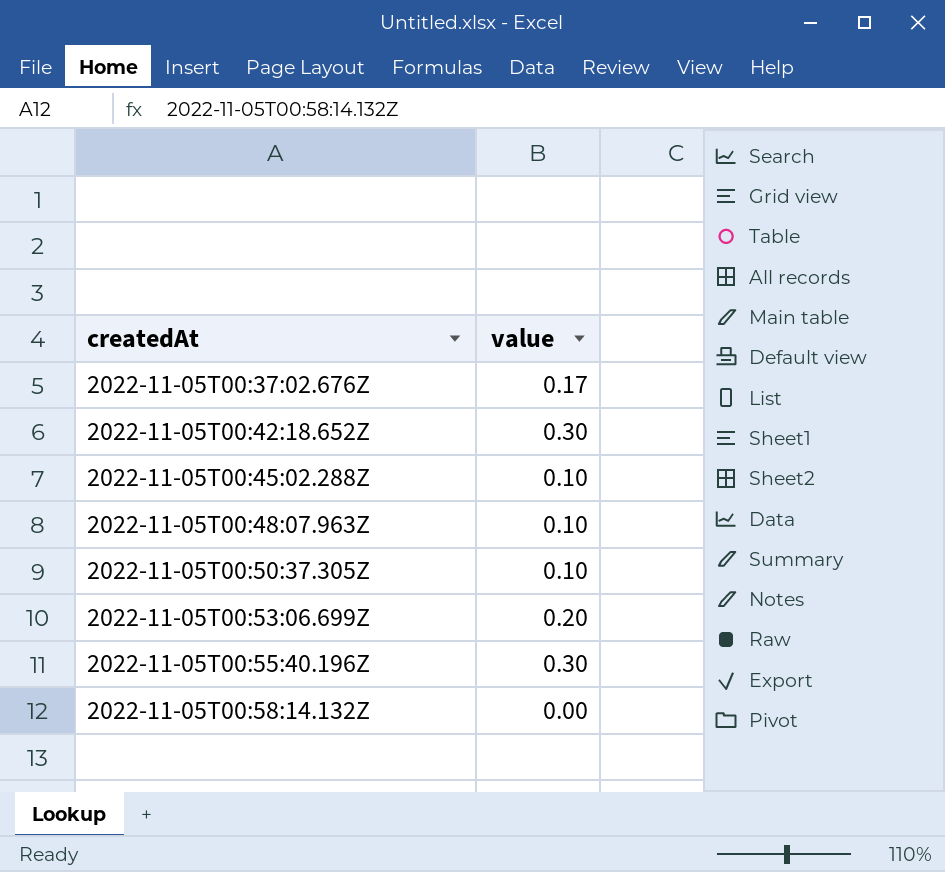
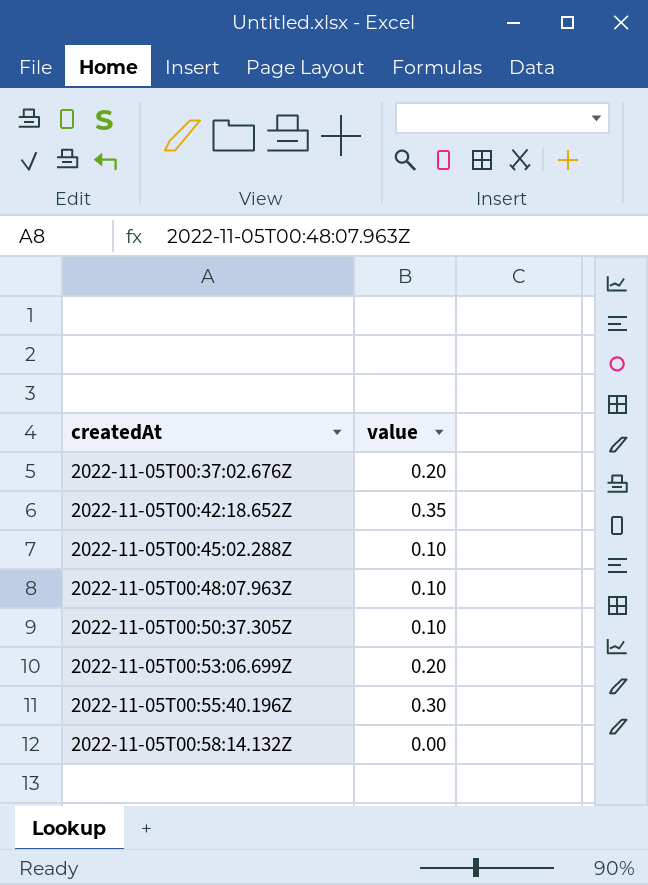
2022-11-05T00:37:02.676Z | value: 0.17 -> 0.20
2022-11-05T00:42:18.652Z | value: 0.30 -> 0.35

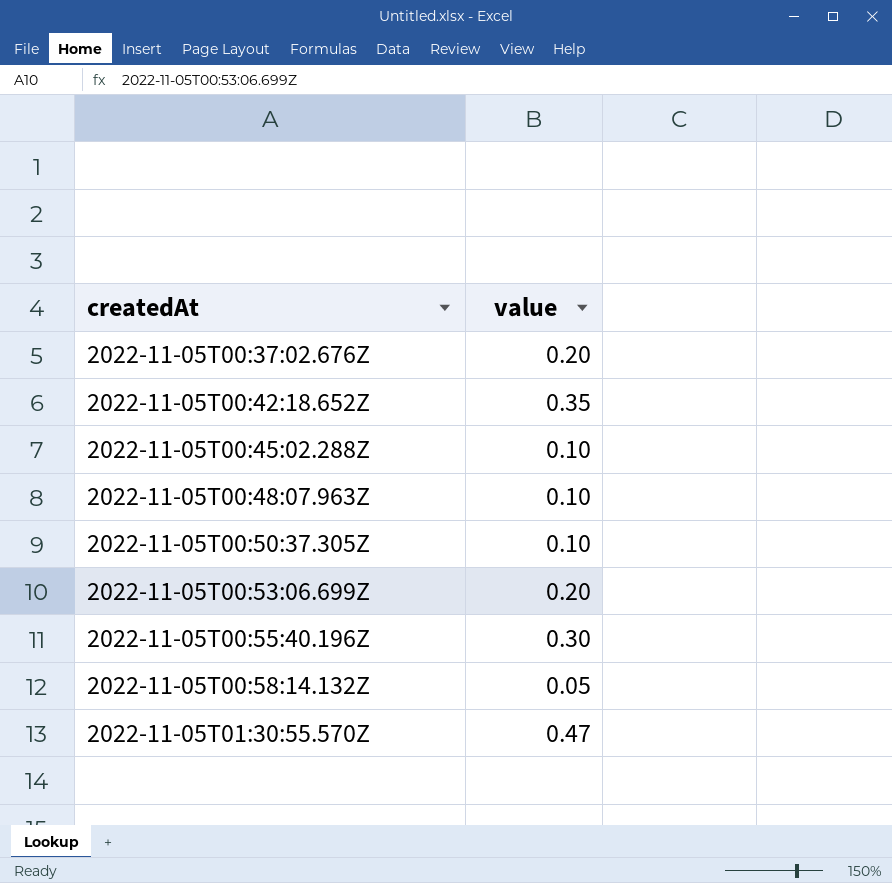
2022-11-05T00:58:14.132Z | value: 0.00 -> 0.05
row 2022-11-05T01:30:55.570Z: none -> 0.47

